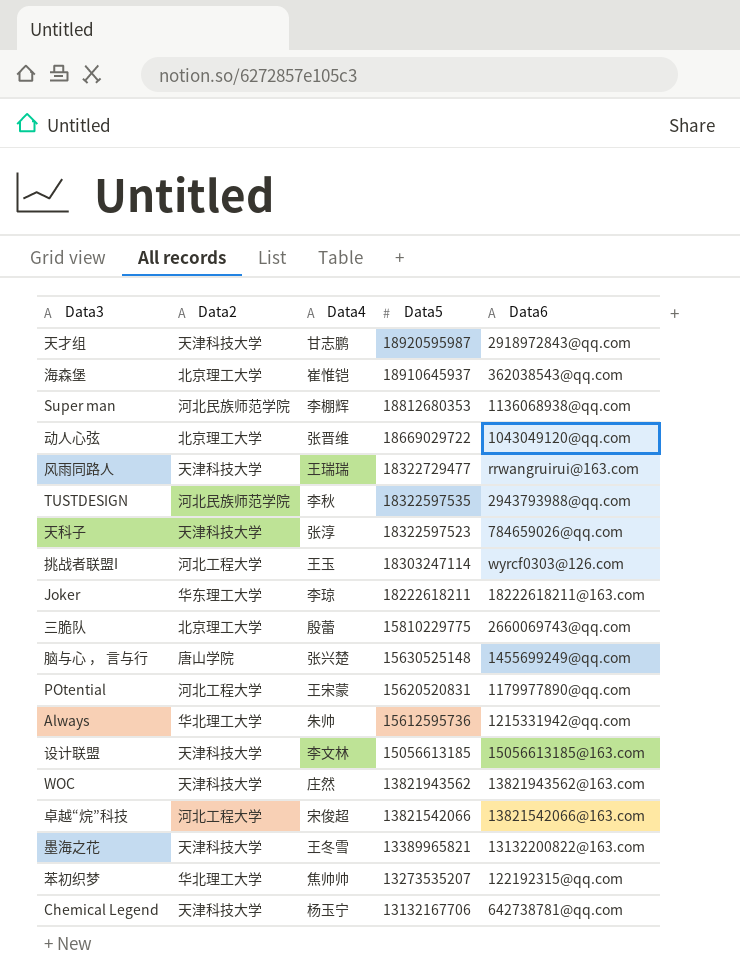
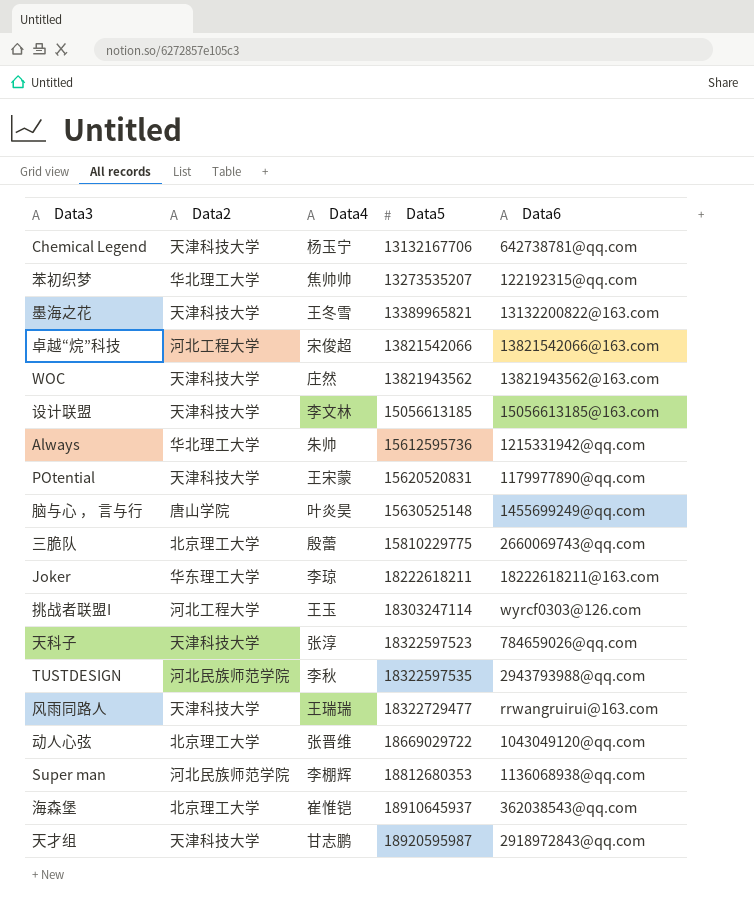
row order: Data5 descending -> Data5 ascending
POtential | Data2: 河北工程大学 -> 天津科技大学
脑与心 ， 言与行 | Data4: 张兴楚 -> 叶炎昊

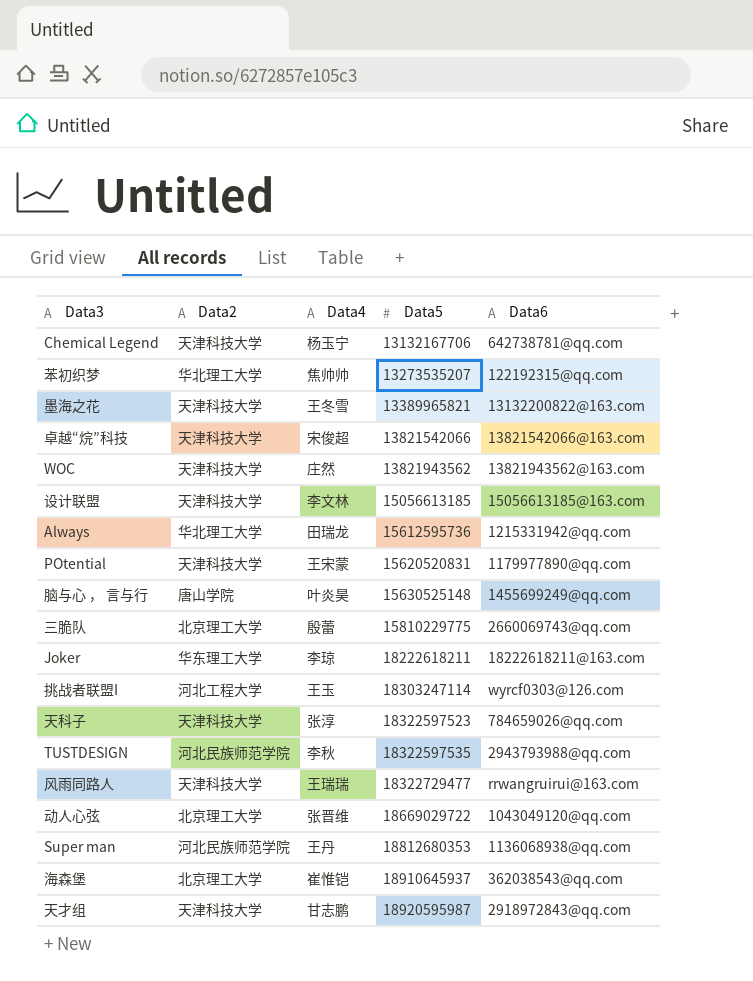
卓越“烷”科技 | Data2: 河北工程大学 -> 天津科技大学
Always | Data4: 朱帅 -> 田瑞龙
Super man | Data4: 李棚辉 -> 王丹

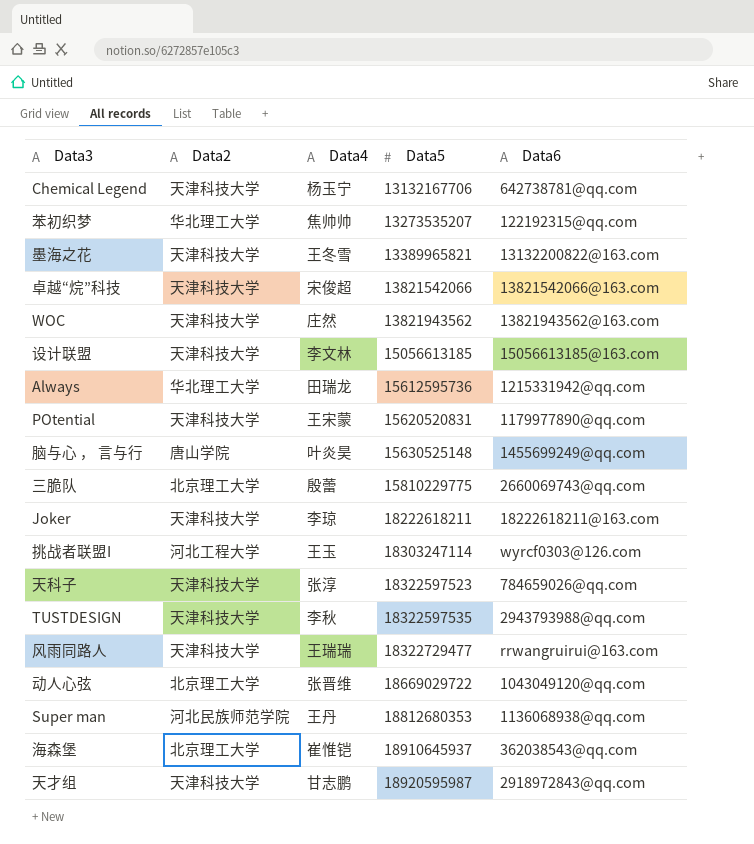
Joker | Data2: 华东理工大学 -> 天津科技大学
TUSTDESIGN | Data2: 河北民族师范学院 -> 天津科技大学

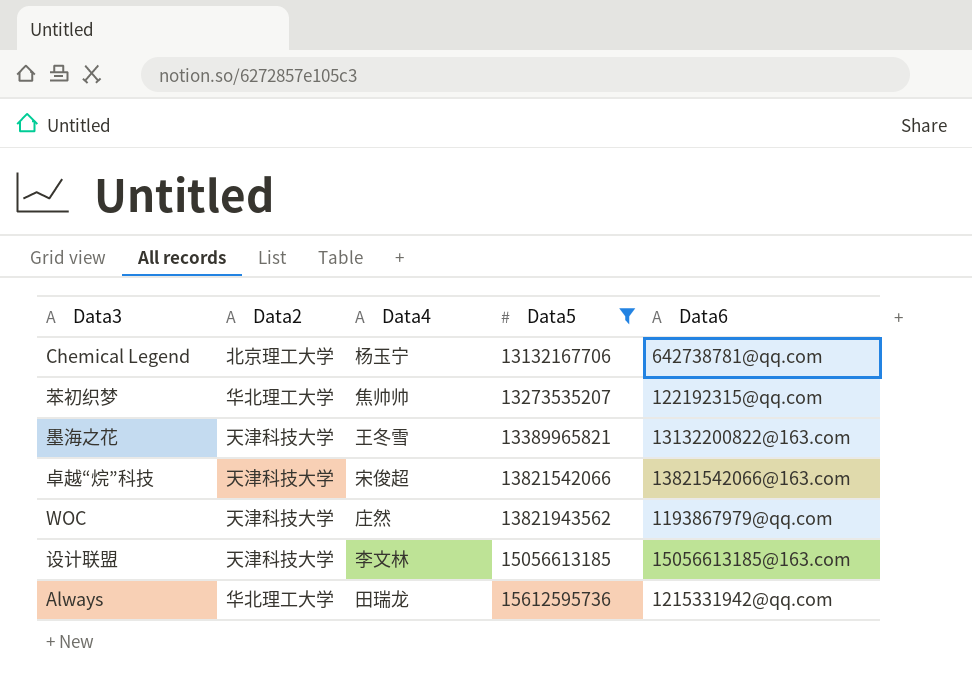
filter: none -> Data5 <= 15612595736
Chemical Legend | Data2: 天津科技大学 -> 北京理工大学
WOC | Data6: 13821943562@163.com -> 1193867979@qq.com

